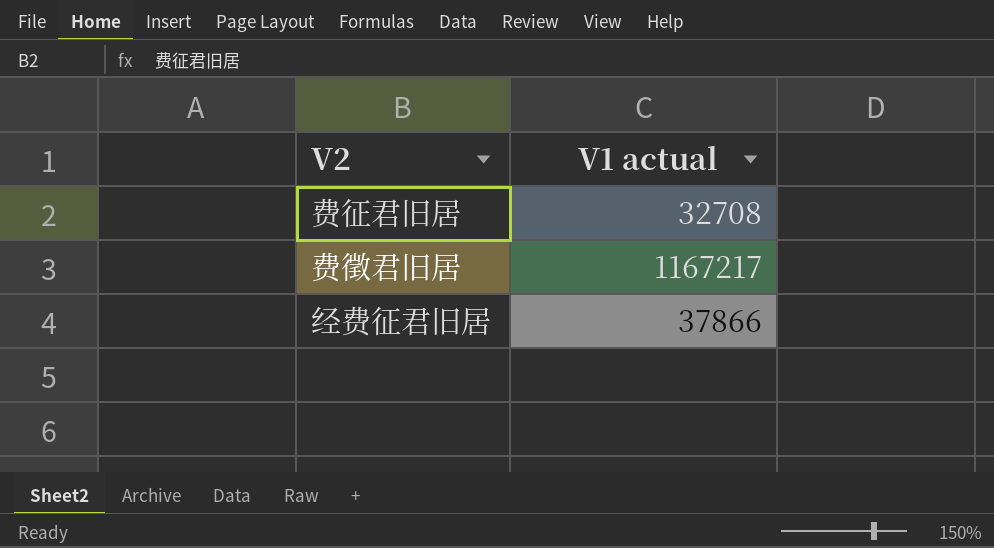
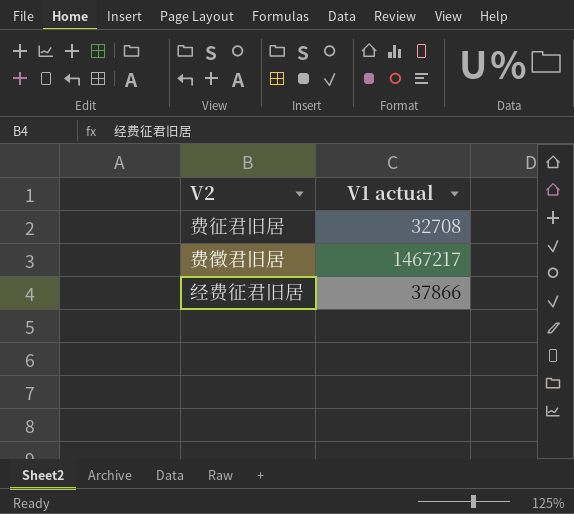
费徵君旧居 | V1 actual: 1167217 -> 1467217

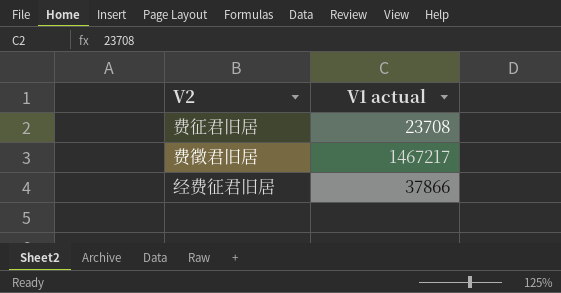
费征君旧居 | V1 actual: 32708 -> 23708

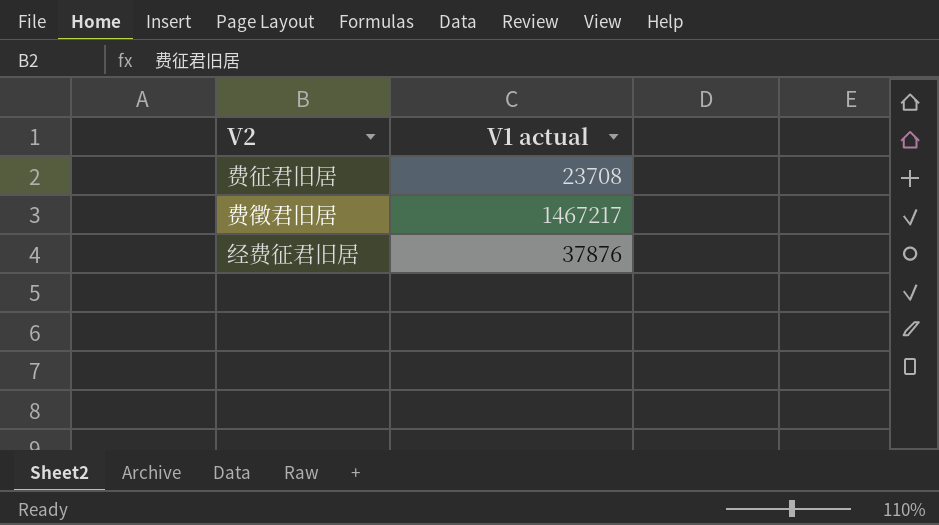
经费征君旧居 | V1 actual: 37866 -> 37876

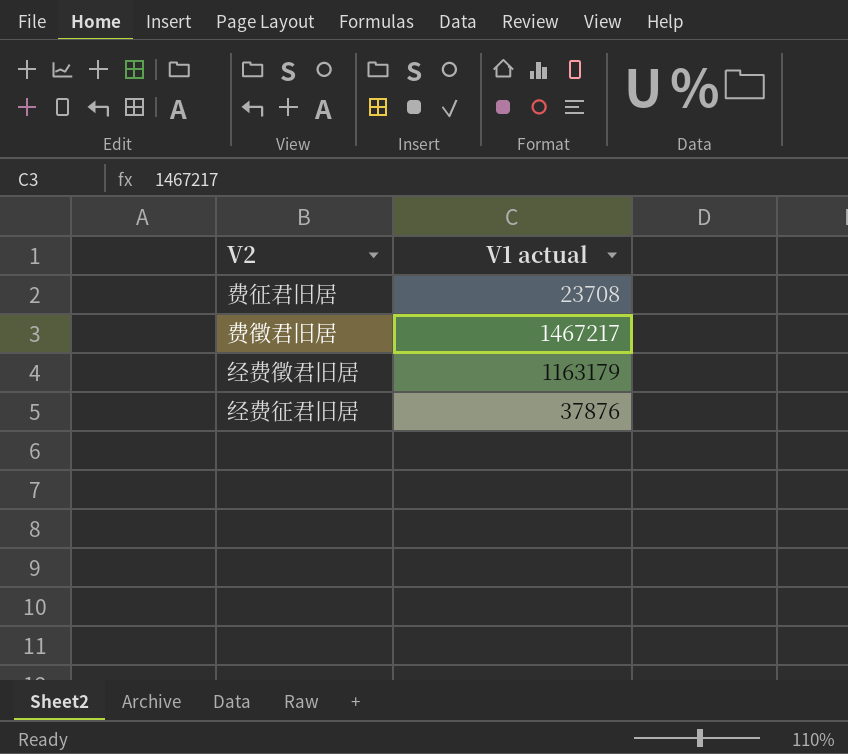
row 经费徵君旧居: none -> 1163179

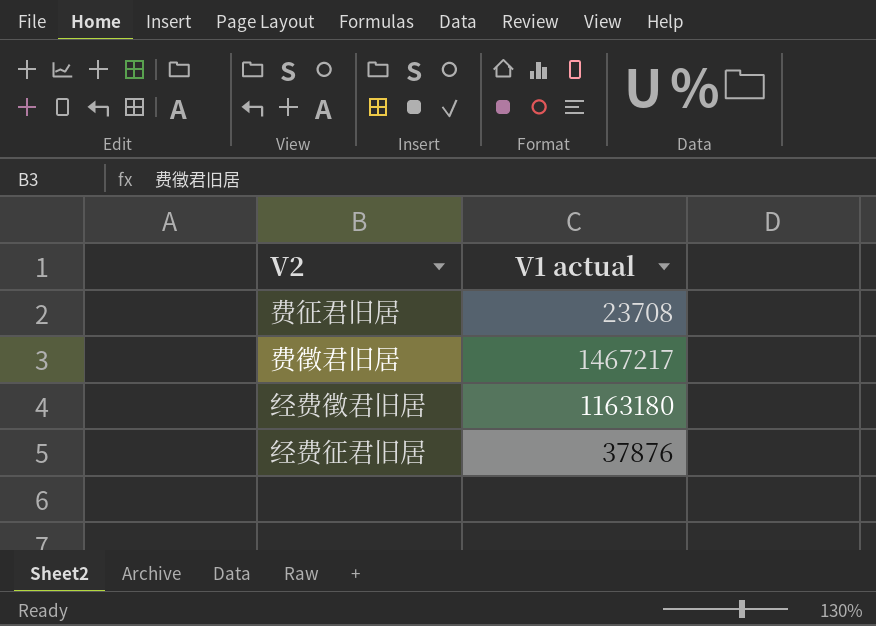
经费徵君旧居 | V1 actual: 1163179 -> 1163180

